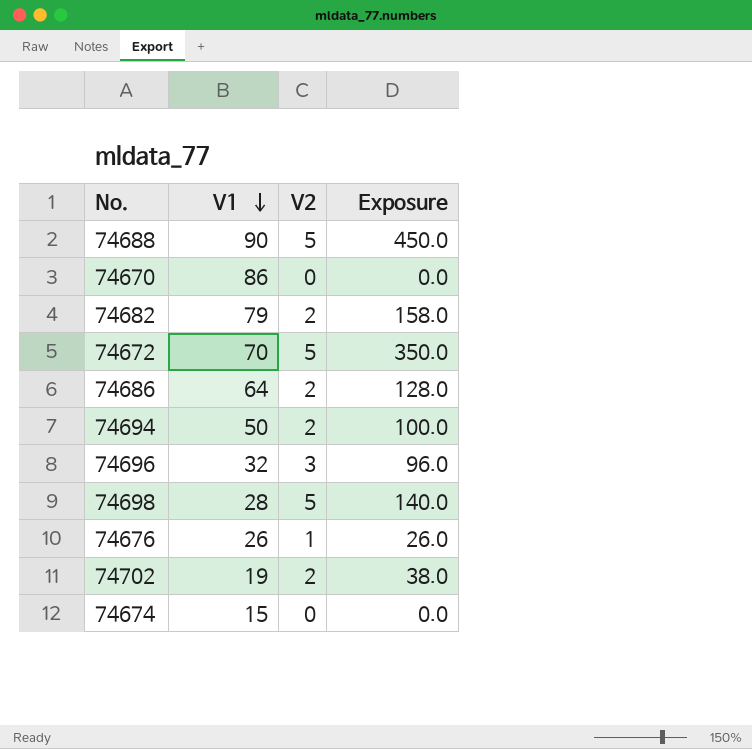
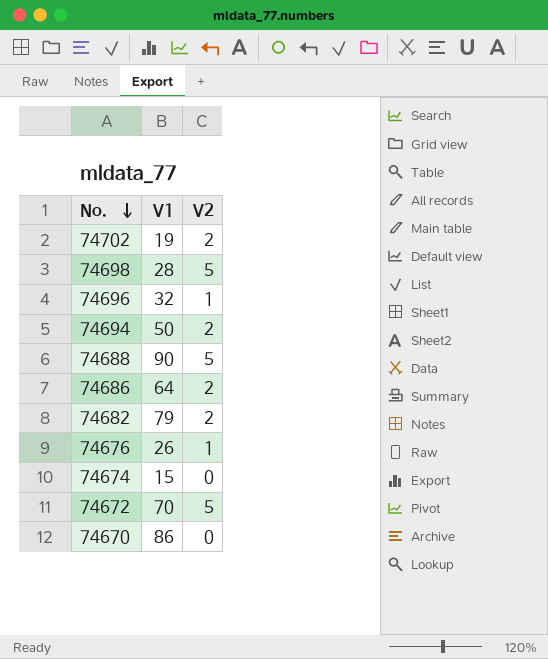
row order: V1 descending -> No. descending
column Exposure | formula: [V1] * [V2] -> none
74696 | V2: 3 -> 1

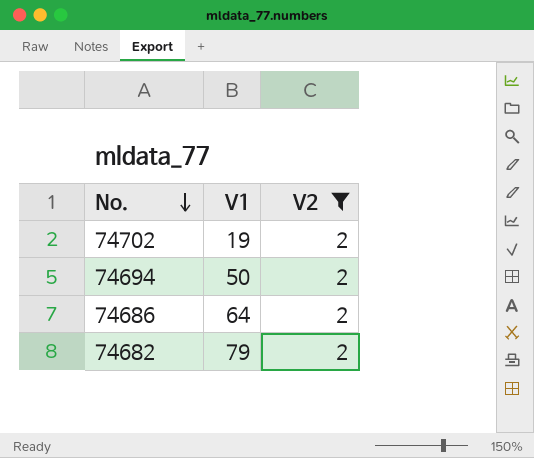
filter: none -> V2 = 2

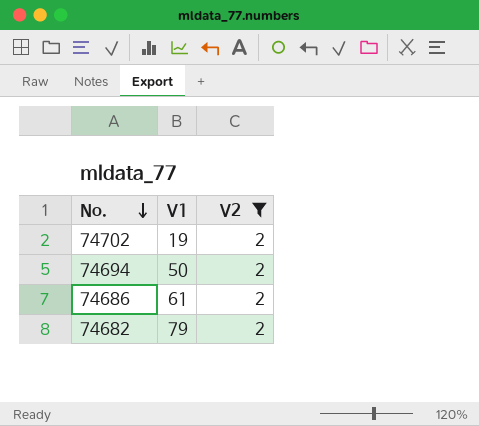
74686 | V1: 64 -> 61

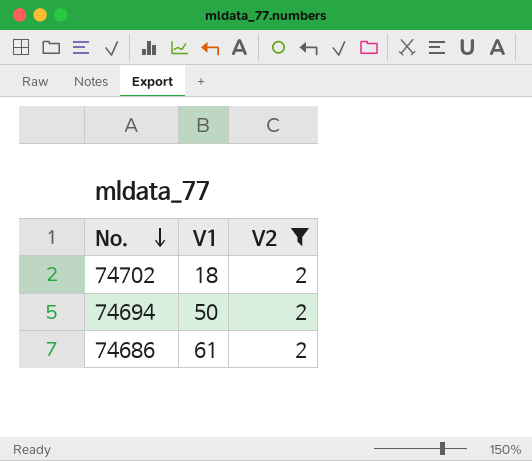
row 74682: 79 | 2 -> none
74702 | V1: 19 -> 18

